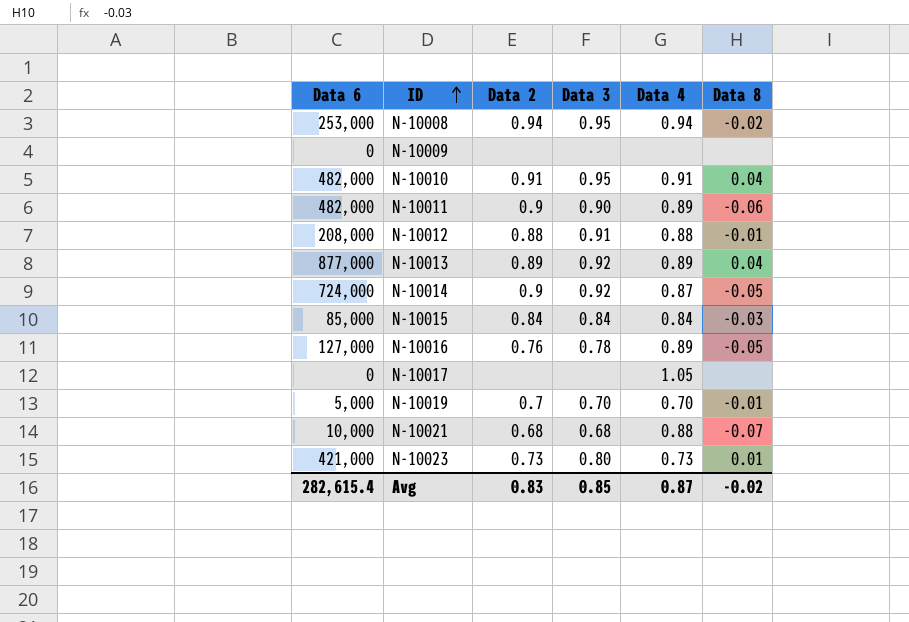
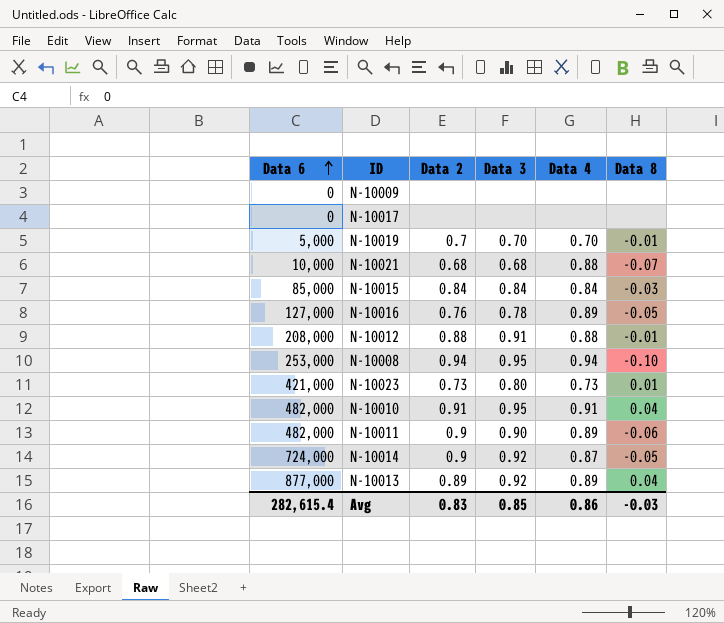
row order: ID ascending -> Data 6 ascending
N-10017 | Data 4: 1.05 -> none
N-10008 | Data 8: -0.02 -> -0.10
Avg | Data 4: 0.87 -> 0.86
Avg | Data 8: -0.02 -> -0.03

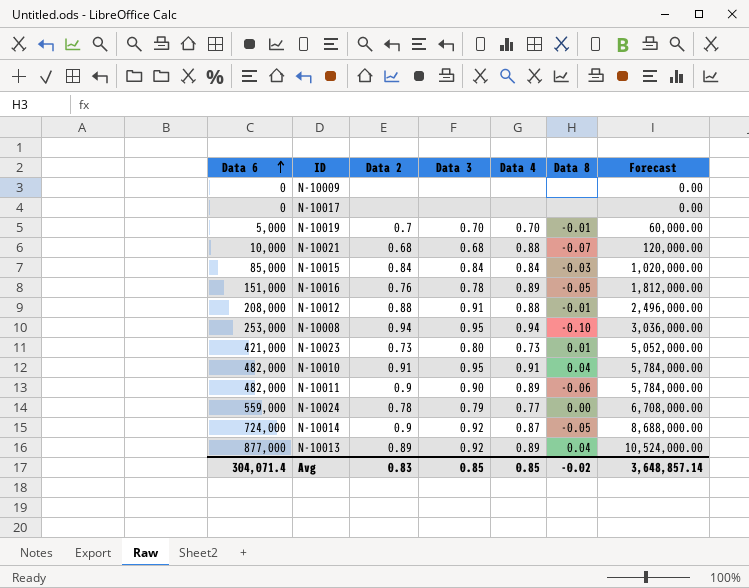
column Forecast | formula: none -> [Data 6] * 12
N-10016 | Data 6: 127,000 -> 151,000
row N-10024: none -> 559,000 | 0.78 | 0.79 | 0.77 | 0.00 | 6,708,000.00
Avg | Data 6: 282,615.4 -> 304,071.4
Avg | Data 4: 0.86 -> 0.85
Avg | Data 8: -0.03 -> -0.02

